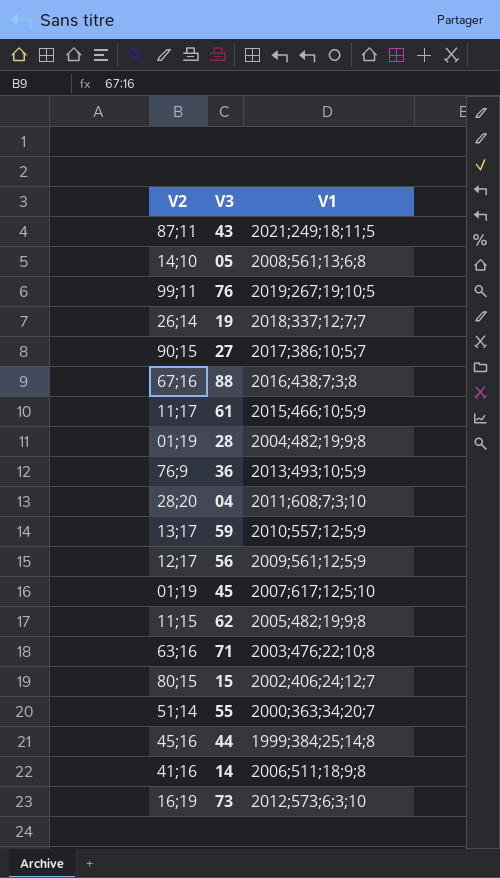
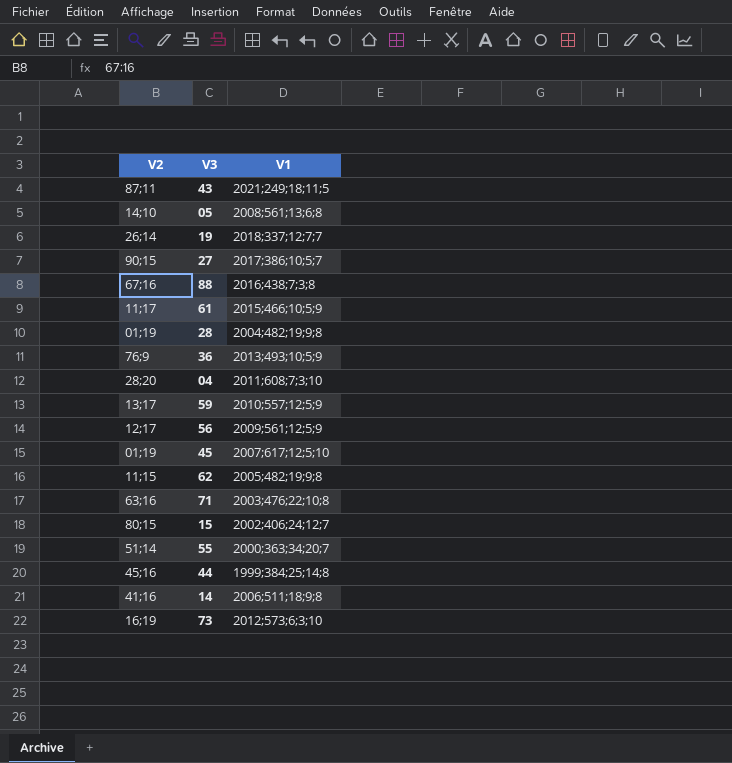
row 76: 99;11 | 2019;267;19;10;5 -> none

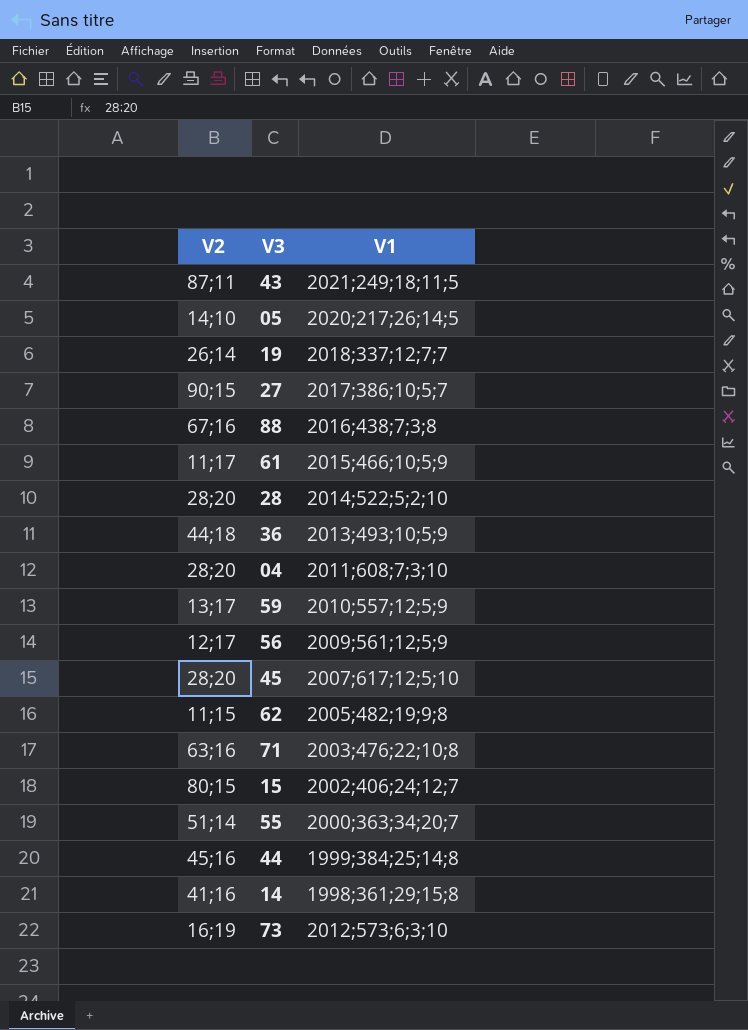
05 | V1: 2008;561;13;6;8 -> 2020;217;26;14;5
28 | V2: 01;19 -> 28;20
28 | V1: 2004;482;19;9;8 -> 2014;522;5;2;10
36 | V2: 76;9 -> 44;18
45 | V2: 01;19 -> 28;20
14 | V1: 2006;511;18;9;8 -> 1998;361;29;15;8

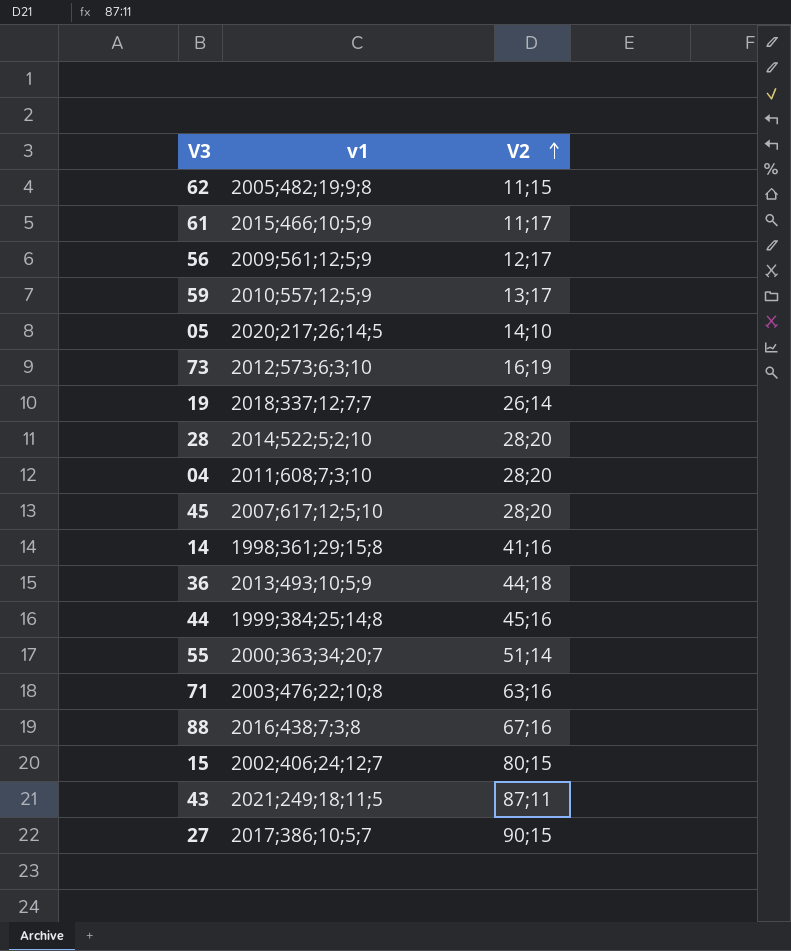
row order: none -> V2 ascending
column name: V1 -> v1
column V2 | position: 1 -> 3

